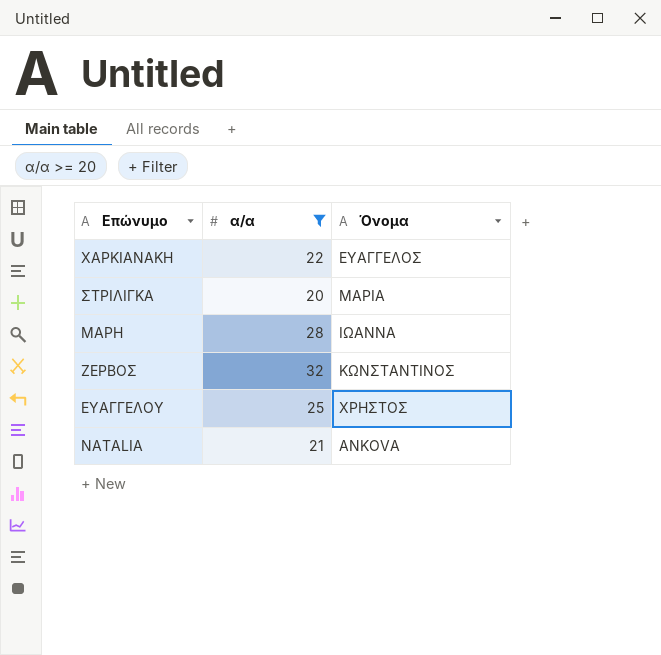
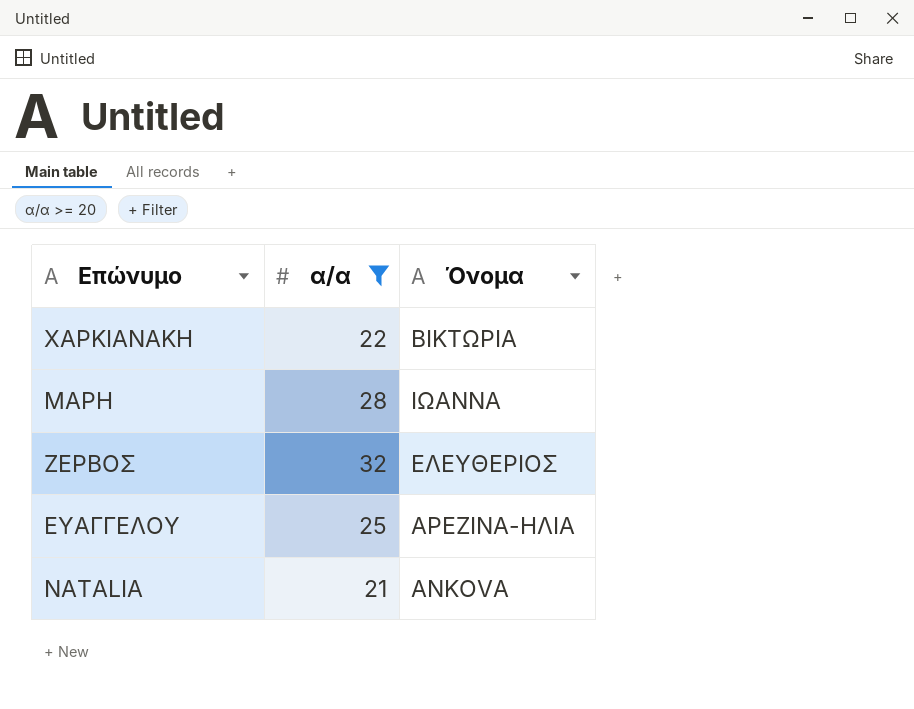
row ΣΤΡΙΛΙΓΚΑ: 20 | ΜΑΡΙΑ -> none
ΧΑΡΚΙΑΝΑΚΗ | Όνομα: ΕΥΑΓΓΕΛΟΣ -> ΒΙΚΤΩΡΙΑ
ΖΕΡΒΟΣ | Όνομα: ΚΩΝΣΤΑΝΤΙΝΟΣ -> ΕΛΕΥΘΕΡΙΟΣ
ΕΥΑΓΓΕΛΟΥ | Όνομα: ΧΡΗΣΤΟΣ -> ΑΡΕΖΙΝΑ-ΗΛΙΑ

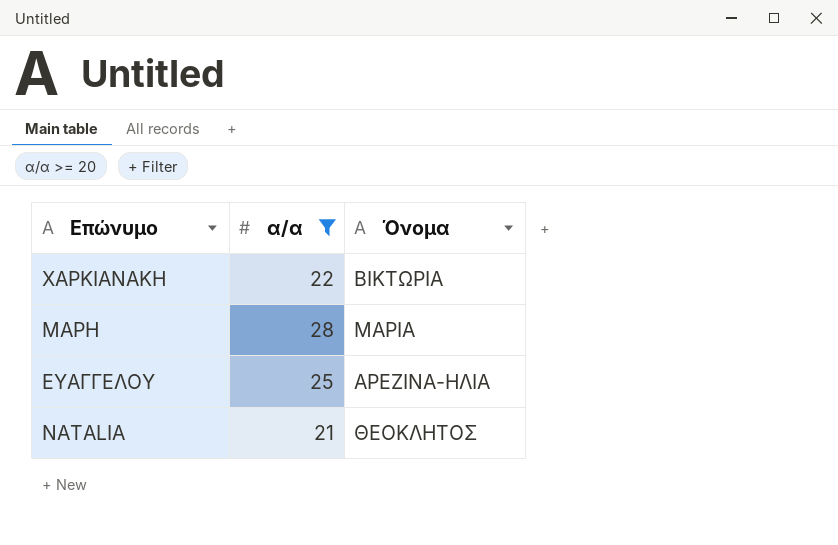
row ΖΕΡΒΟΣ: 32 | ΕΛΕΥΘΕΡΙΟΣ -> none
ΜΑΡΗ | Όνομα: ΙΩΑΝΝΑ -> ΜΑΡΙΑ
NATALIA | Όνομα: ANKOVA -> ΘΕΟΚΛΗΤΟΣ

